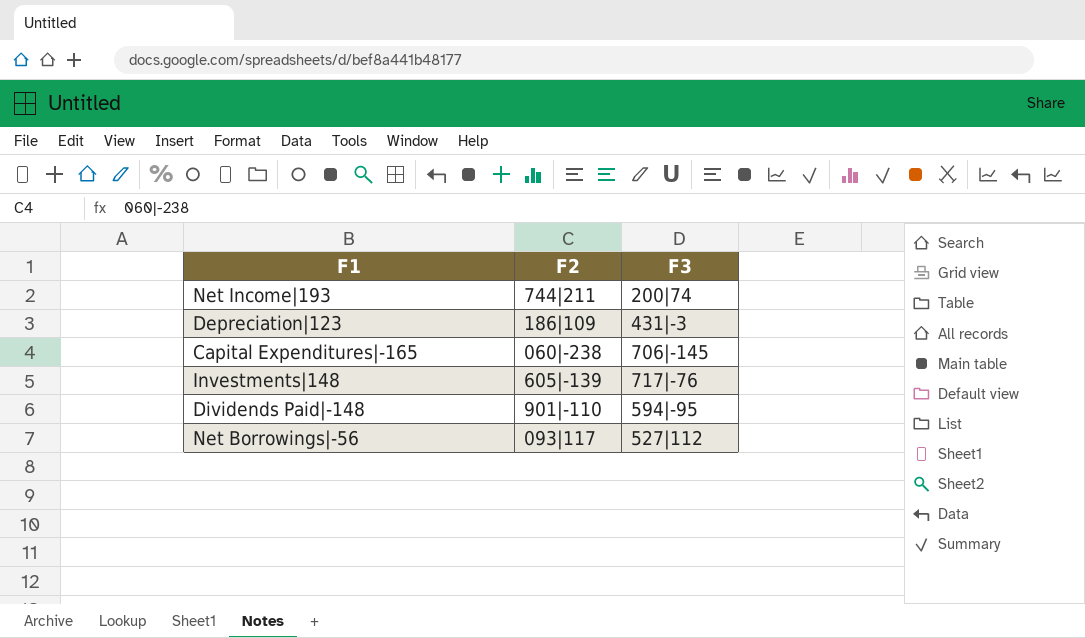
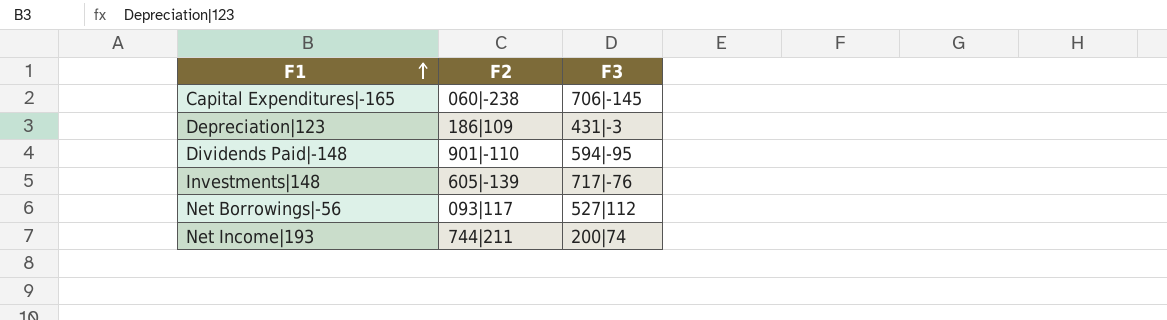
row order: none -> F1 ascending

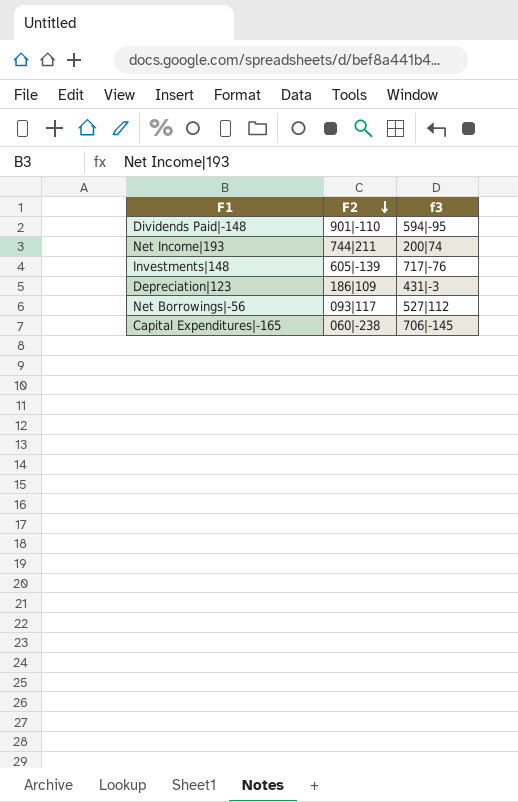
row order: F1 ascending -> F2 descending
column name: F3 -> f3

